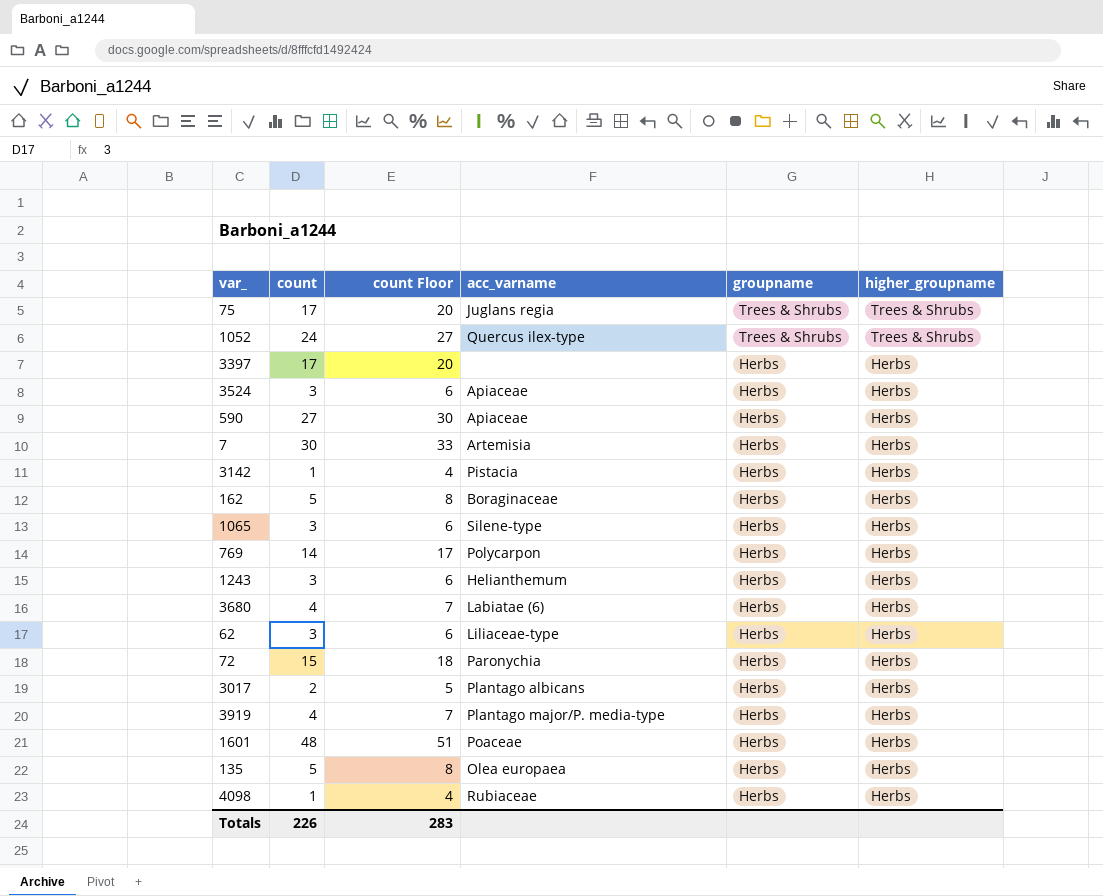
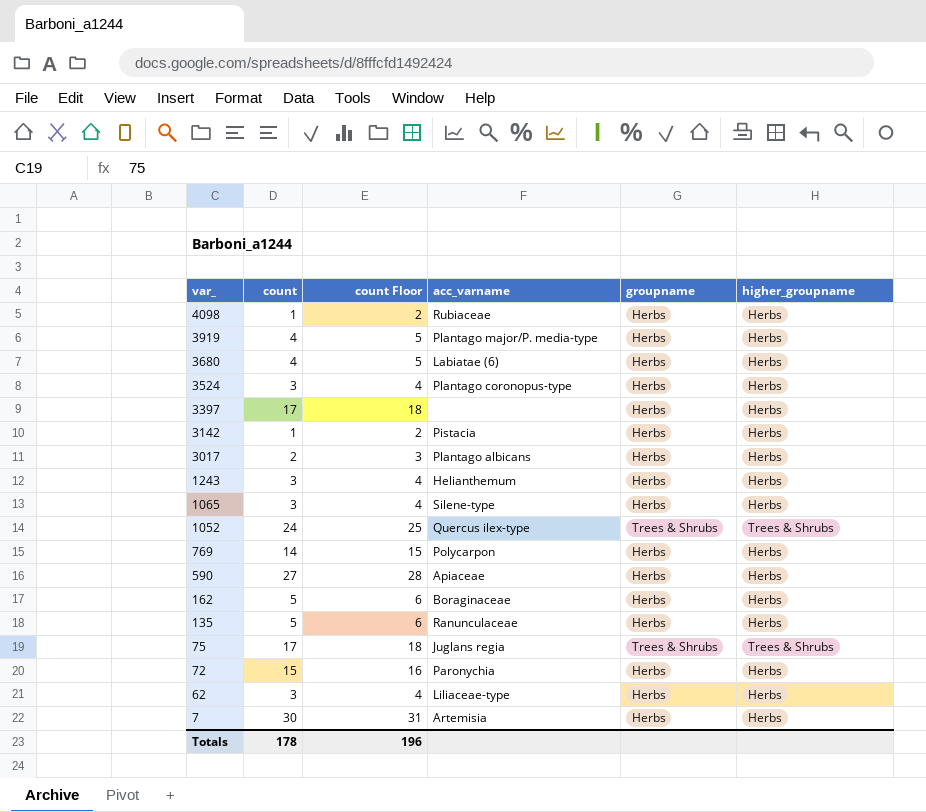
row order: groupname descending -> var_ descending
column count Floor | formula: [count] + 3 -> [count] + 1
row 1601: 48 | 51 | Poaceae | Herbs | Herbs -> none
3524 | acc_varname: Apiaceae -> Plantago coronopus-type
135 | acc_varname: Olea europaea -> Ranunculaceae
Totals | count: 226 -> 178
Totals | count Floor: 283 -> 196

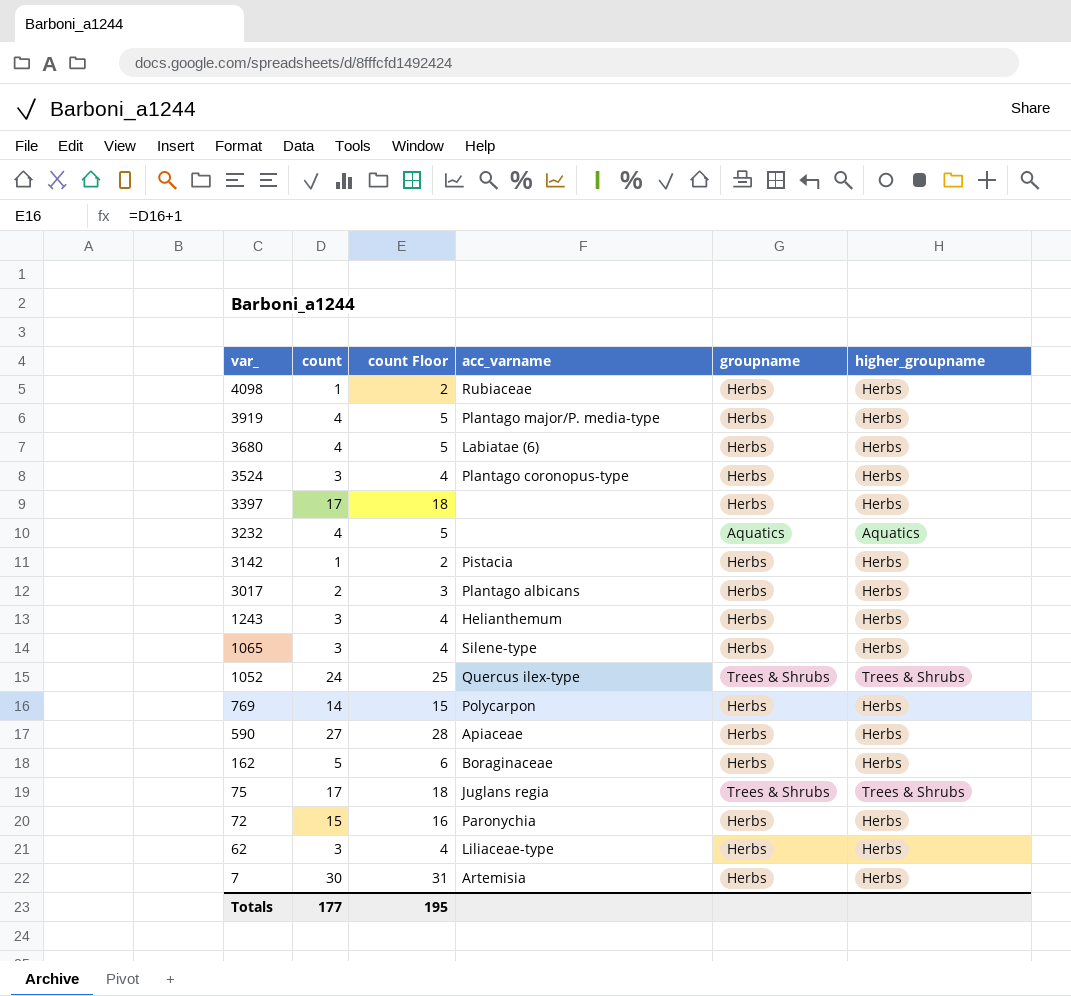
row 135: 5 | 6 | Ranunculaceae | Herbs | Herbs -> none
row 3232: none -> 4 | 5 | none | Aquatics | Aquatics
Totals | count: 178 -> 177
Totals | count Floor: 196 -> 195

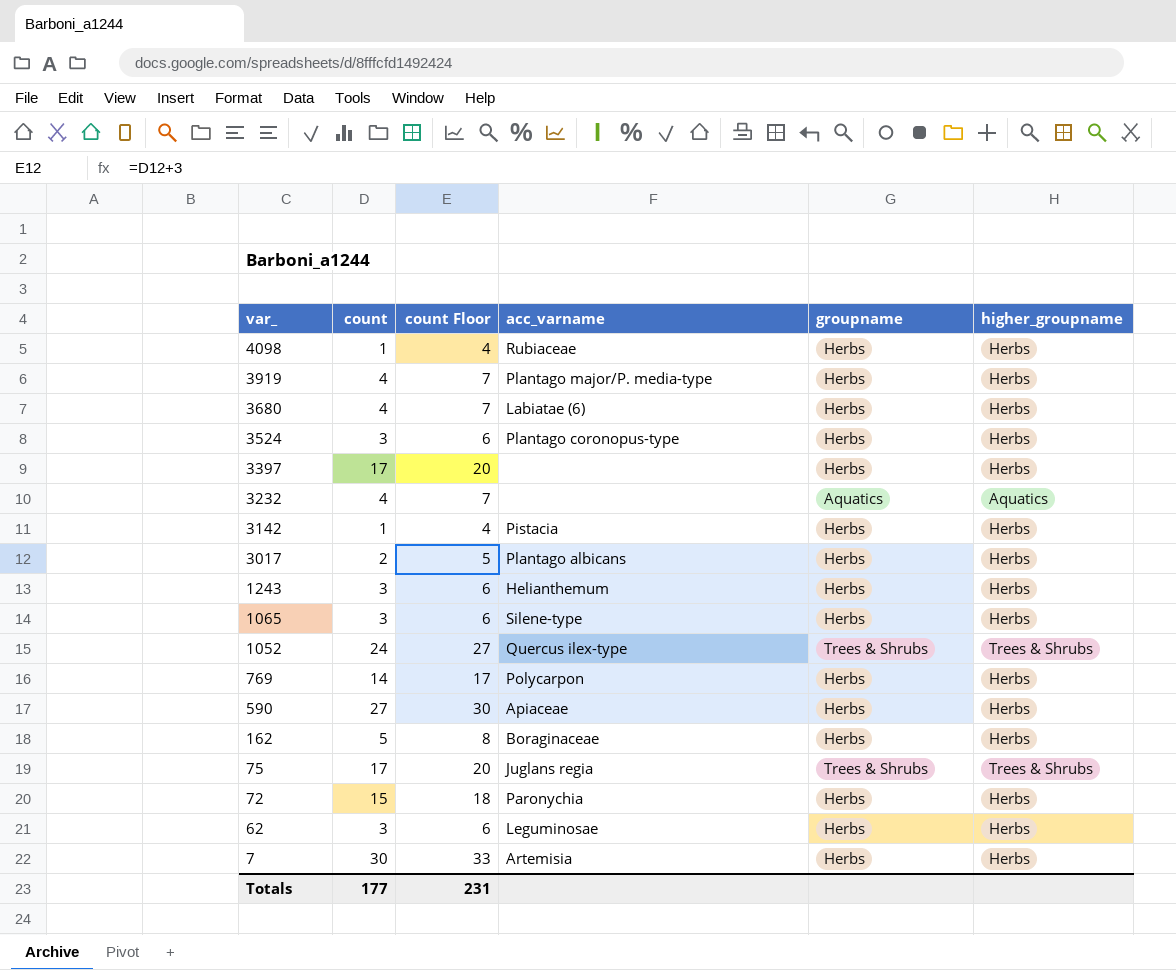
column count Floor | formula: [count] + 1 -> [count] + 3
62 | acc_varname: Liliaceae-type -> Leguminosae
Totals | count Floor: 195 -> 231

